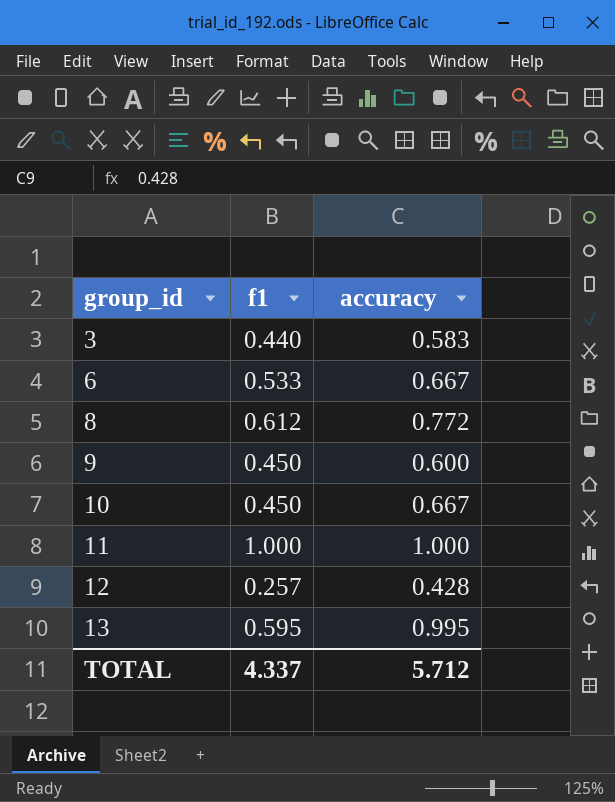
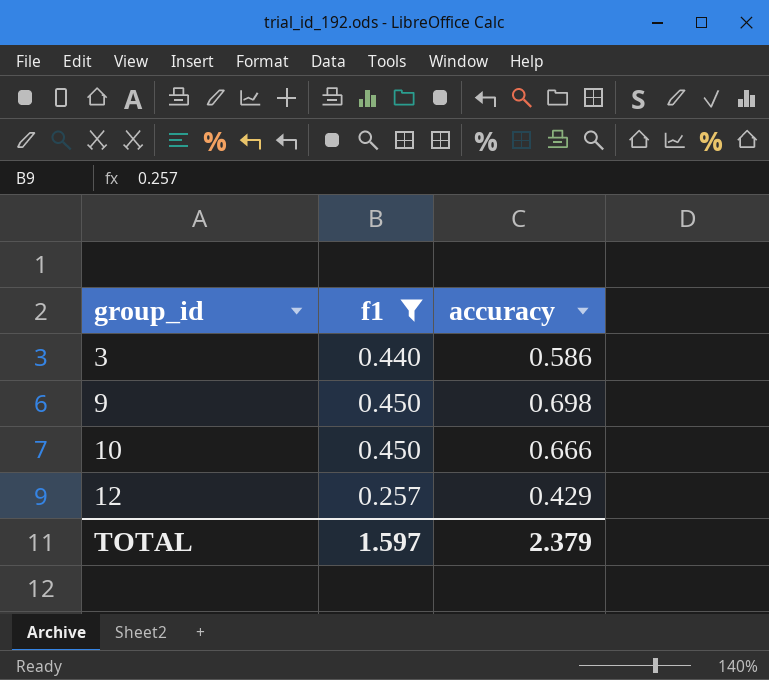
filter: none -> f1 <= 0.450
3 | accuracy: 0.583 -> 0.586
9 | accuracy: 0.600 -> 0.698
10 | accuracy: 0.667 -> 0.666
12 | accuracy: 0.428 -> 0.429
TOTAL | f1: 4.337 -> 1.597
TOTAL | accuracy: 5.712 -> 2.379

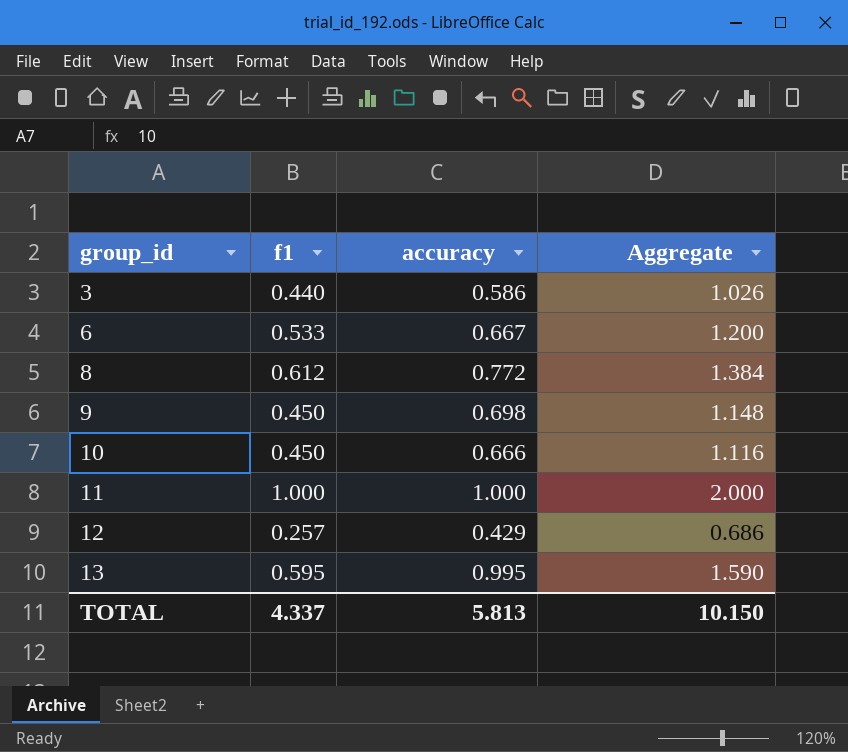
filter: f1 <= 0.450 -> none
column Aggregate | formula: none -> [f1] + [accuracy]
TOTAL | f1: 1.597 -> 4.337
TOTAL | accuracy: 2.379 -> 5.813

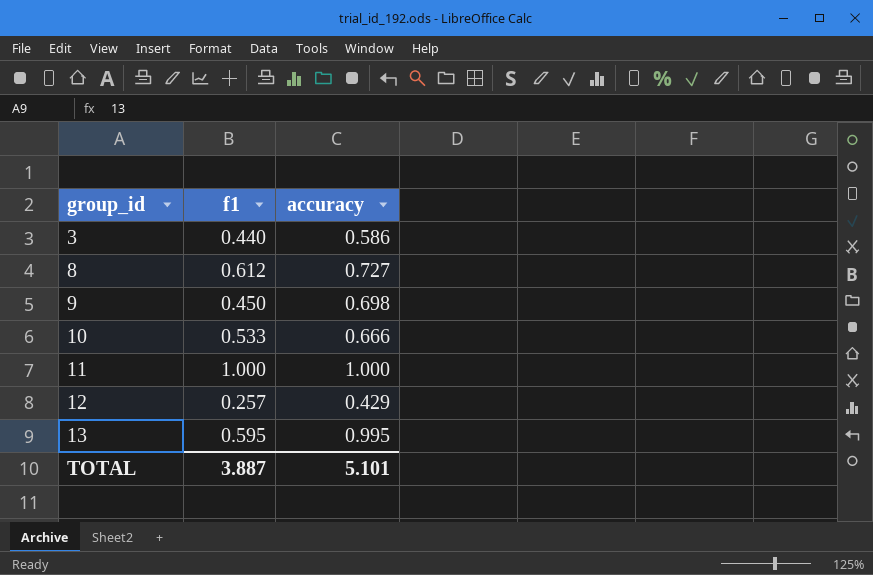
column Aggregate | formula: [f1] + [accuracy] -> none
row 6: 0.533 | 0.667 | 1.200 -> none
8 | accuracy: 0.772 -> 0.727
10 | f1: 0.450 -> 0.533
TOTAL | f1: 4.337 -> 3.887
TOTAL | accuracy: 5.813 -> 5.101

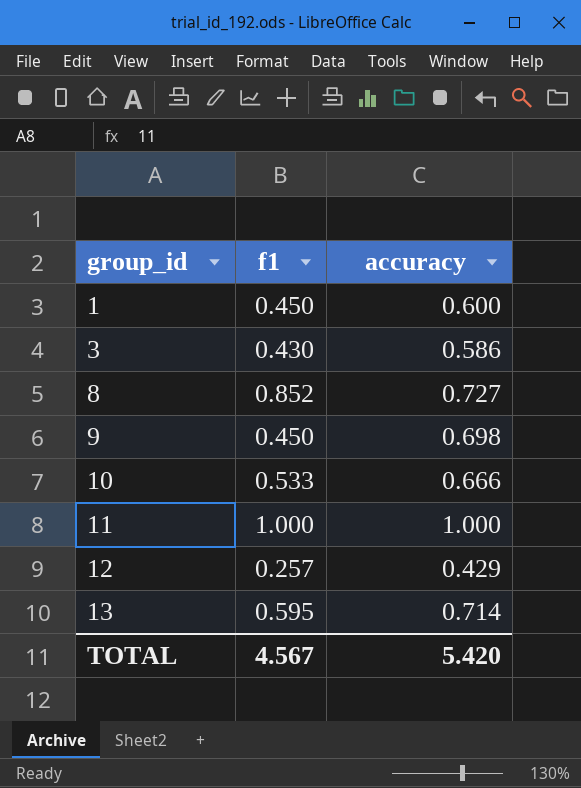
row 1: none -> 0.450 | 0.600
3 | f1: 0.440 -> 0.430
8 | f1: 0.612 -> 0.852
13 | accuracy: 0.995 -> 0.714
TOTAL | f1: 3.887 -> 4.567
TOTAL | accuracy: 5.101 -> 5.420

